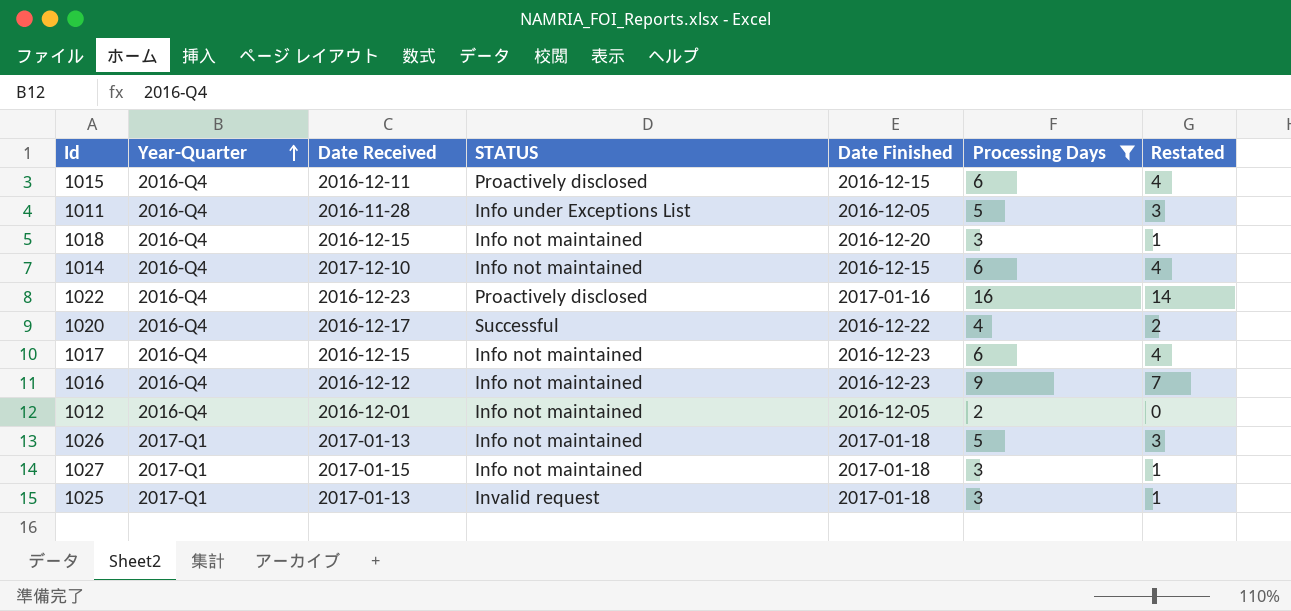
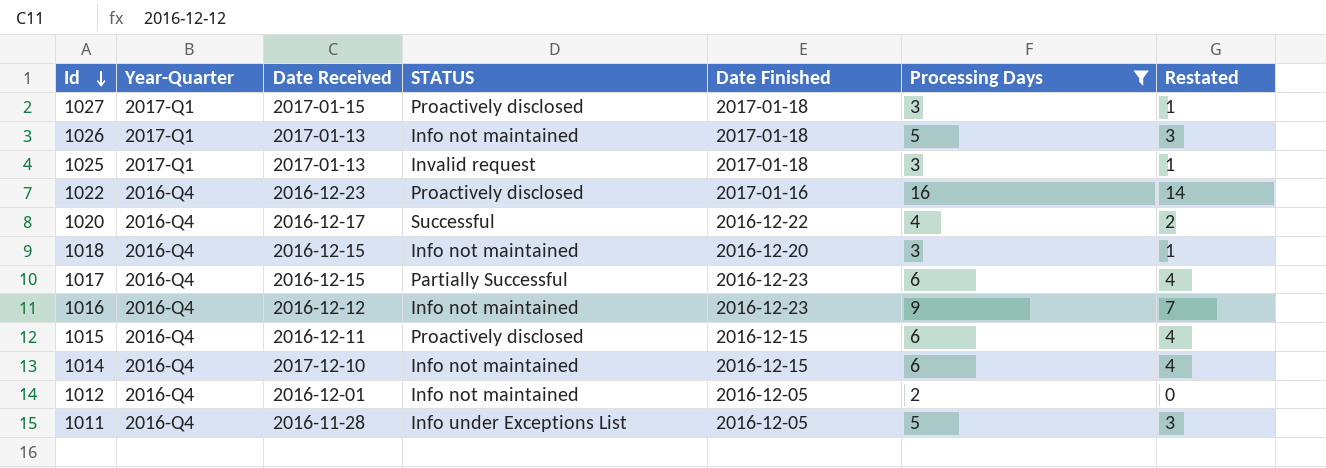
row order: Year-Quarter ascending -> Id descending
1027 | STATUS: Info not maintained -> Proactively disclosed
1017 | STATUS: Info not maintained -> Partially Successful

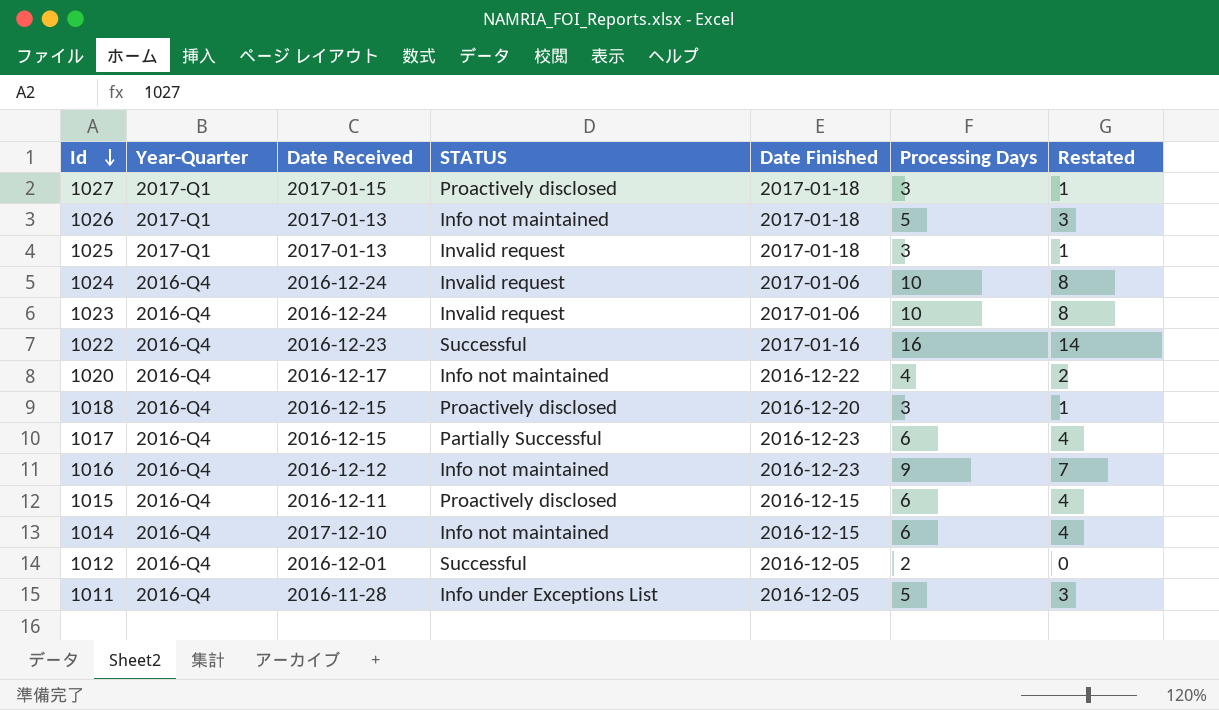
filter: Processing Days != 10 -> none
1022 | STATUS: Proactively disclosed -> Successful
1020 | STATUS: Successful -> Info not maintained
1018 | STATUS: Info not maintained -> Proactively disclosed
1012 | STATUS: Info not maintained -> Successful

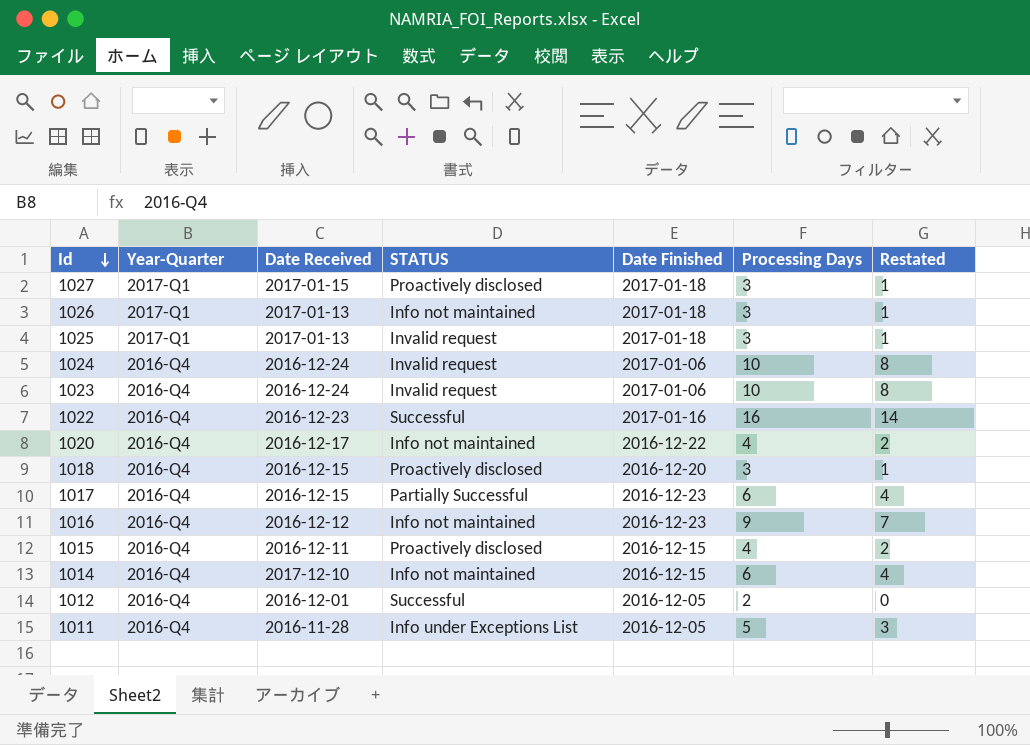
1026 | Processing Days: 5 -> 3
1026 | Restated: 3 -> 1
1015 | Processing Days: 6 -> 4
1015 | Restated: 4 -> 2

